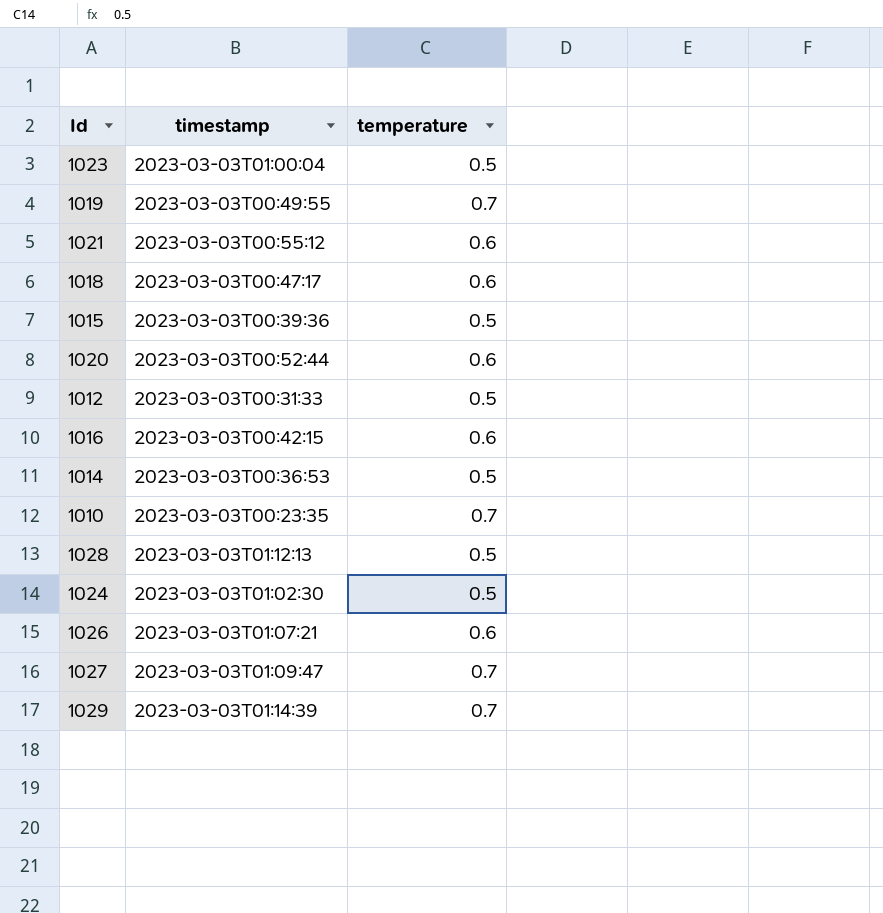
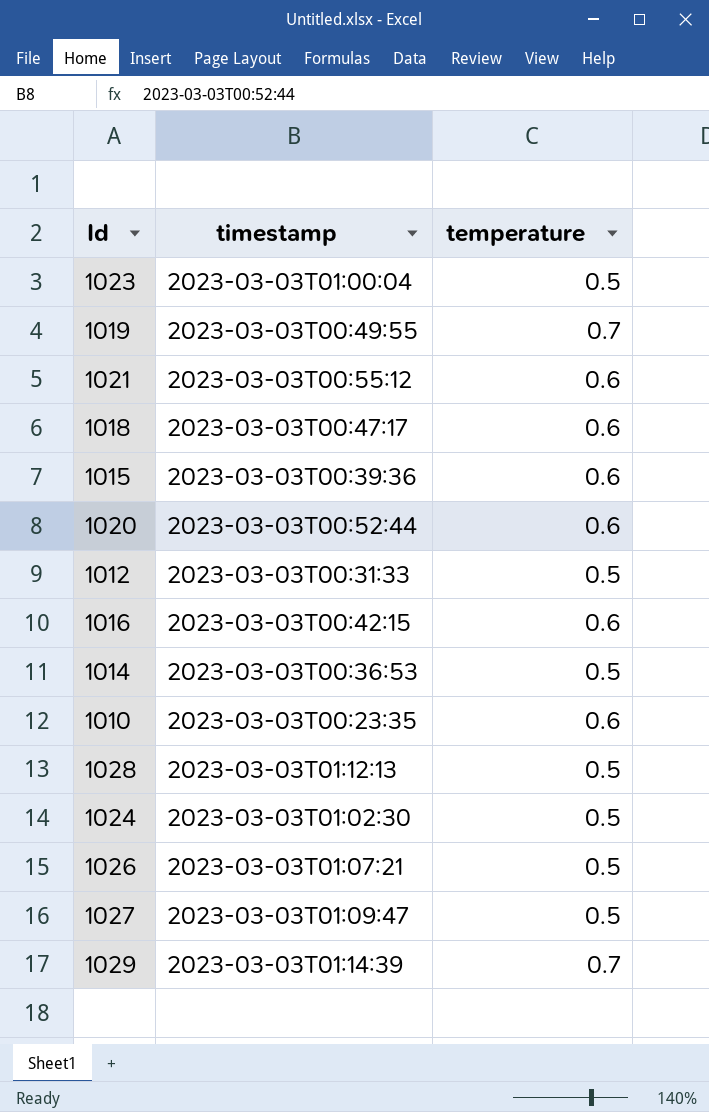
1015 | temperature: 0.5 -> 0.6
1010 | temperature: 0.7 -> 0.6
1026 | temperature: 0.6 -> 0.5
1027 | temperature: 0.7 -> 0.5

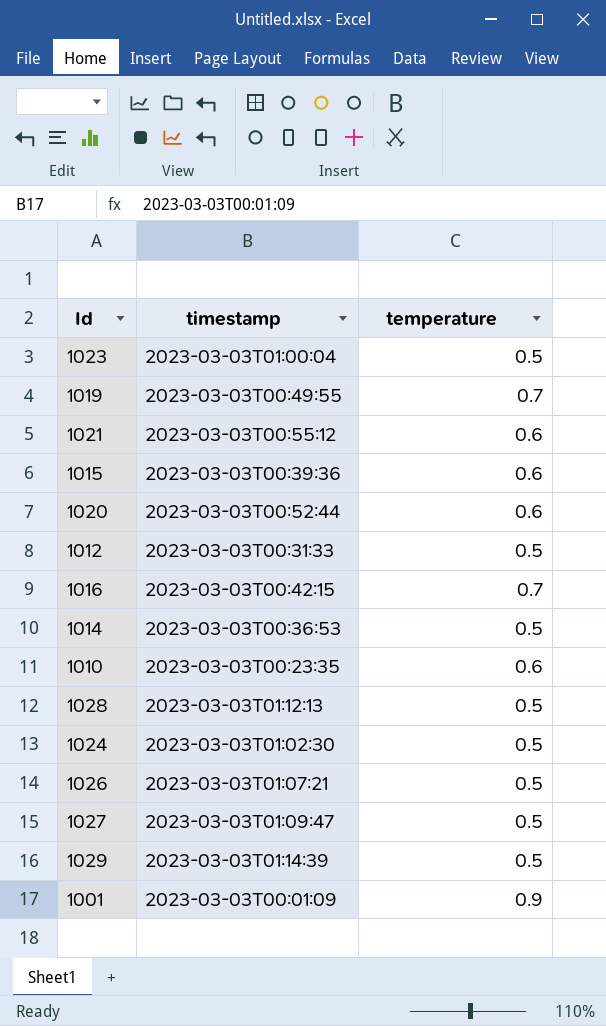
row 1018: 2023-03-03T00:47:17 | 0.6 -> none
1016 | temperature: 0.6 -> 0.7
1029 | temperature: 0.7 -> 0.5
row 1001: none -> 2023-03-03T00:01:09 | 0.9

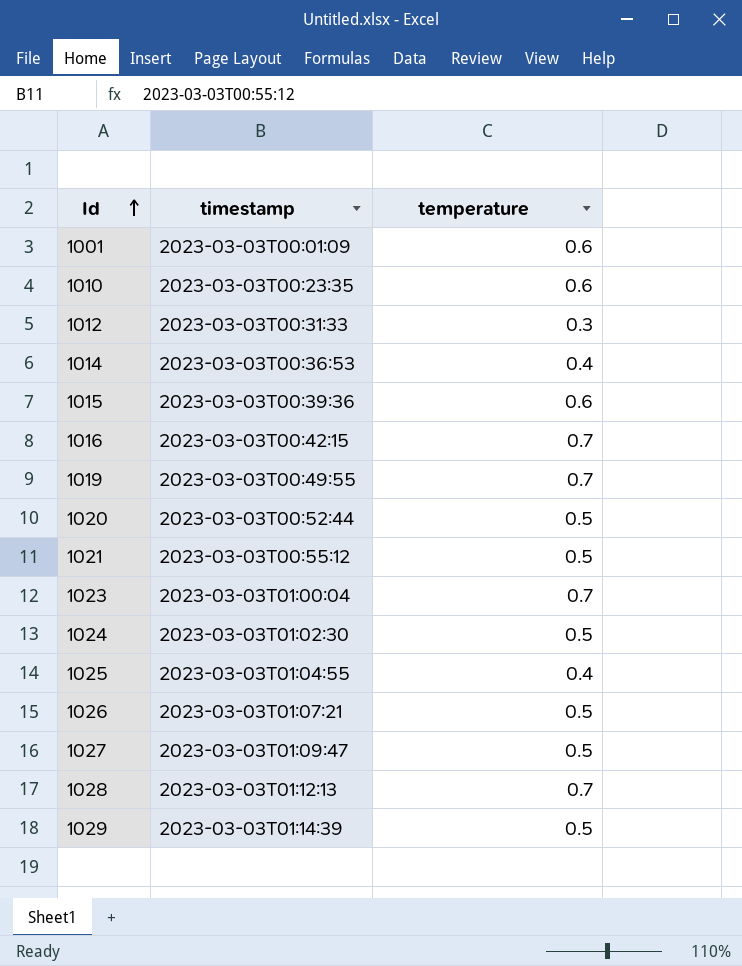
row order: none -> Id ascending
1001 | temperature: 0.9 -> 0.6
1012 | temperature: 0.5 -> 0.3
1014 | temperature: 0.5 -> 0.4
1020 | temperature: 0.6 -> 0.5
1021 | temperature: 0.6 -> 0.5
1023 | temperature: 0.5 -> 0.7
row 1025: none -> 2023-03-03T01:04:55 | 0.4
1028 | temperature: 0.5 -> 0.7

